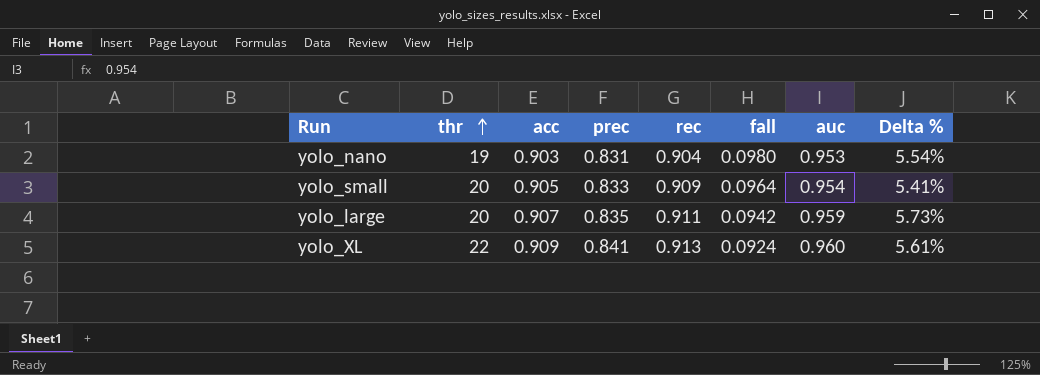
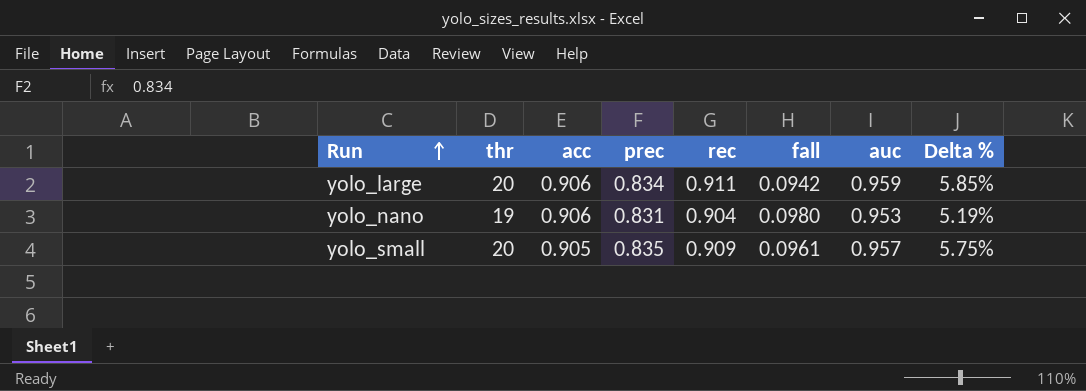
row order: thr ascending -> Run ascending
row yolo_XL: 22 | 0.909 | 0.841 | 0.913 | 0.0924 | 0.960 | 5.61% -> none
yolo_large | acc: 0.907 -> 0.906
yolo_large | prec: 0.835 -> 0.834
yolo_large | Delta %: 5.73% -> 5.85%
yolo_nano | acc: 0.903 -> 0.906
yolo_nano | Delta %: 5.54% -> 5.19%
yolo_small | prec: 0.833 -> 0.835
yolo_small | fall: 0.0964 -> 0.0961
yolo_small | auc: 0.954 -> 0.957
yolo_small | Delta %: 5.41% -> 5.75%

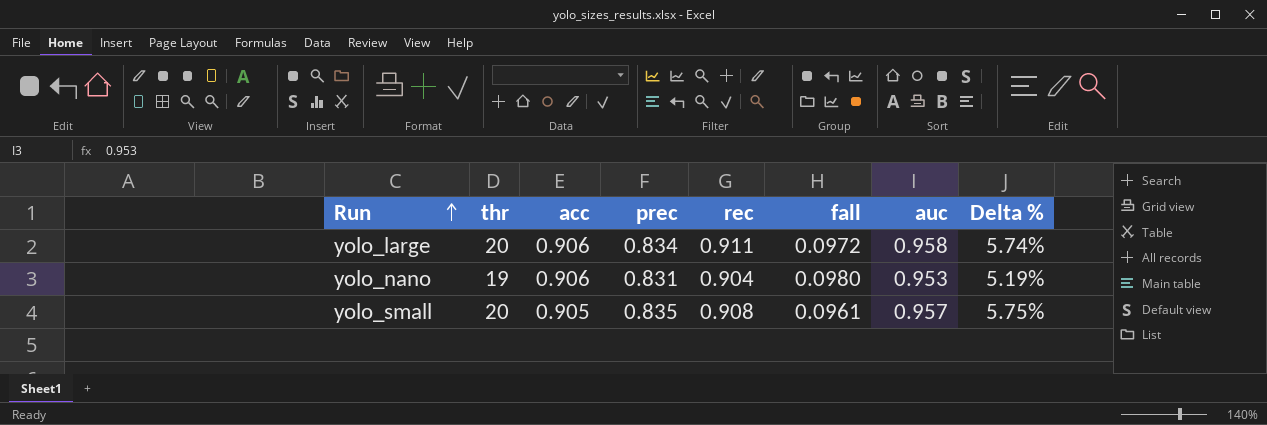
yolo_large | fall: 0.0942 -> 0.0972
yolo_large | auc: 0.959 -> 0.958
yolo_large | Delta %: 5.85% -> 5.74%
yolo_small | rec: 0.909 -> 0.908

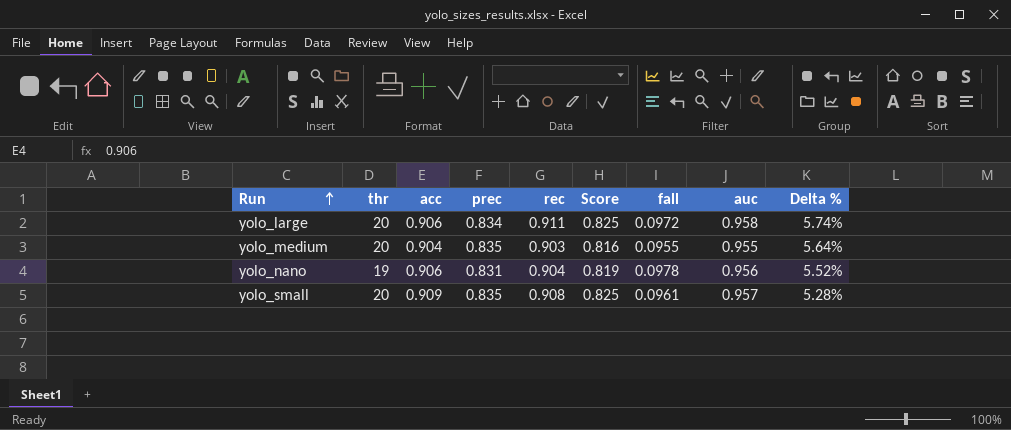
column Score | formula: none -> [acc] * [rec]
row yolo_medium: none -> 20 | 0.904 | 0.835 | 0.903 | 0.816 | 0.0955 | 0.955 | 5.64%
yolo_nano | fall: 0.0980 -> 0.0978
yolo_nano | auc: 0.953 -> 0.956
yolo_nano | Delta %: 5.19% -> 5.52%
yolo_small | acc: 0.905 -> 0.909
yolo_small | Delta %: 5.75% -> 5.28%

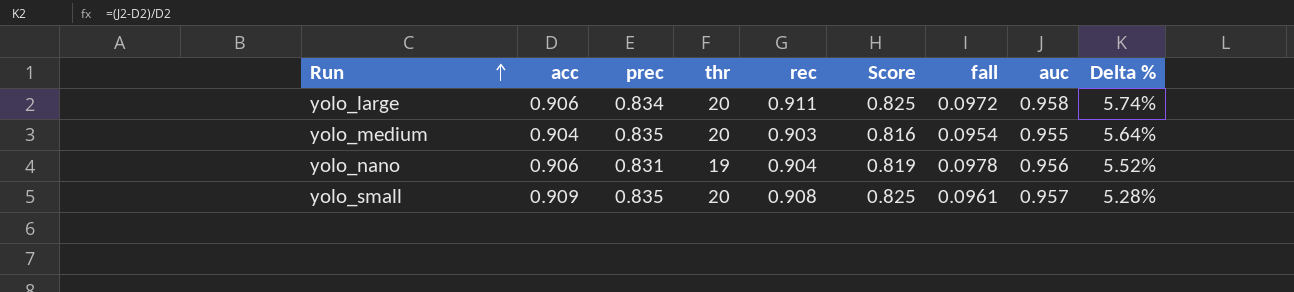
column thr | position: 2 -> 4
yolo_medium | fall: 0.0955 -> 0.0954

